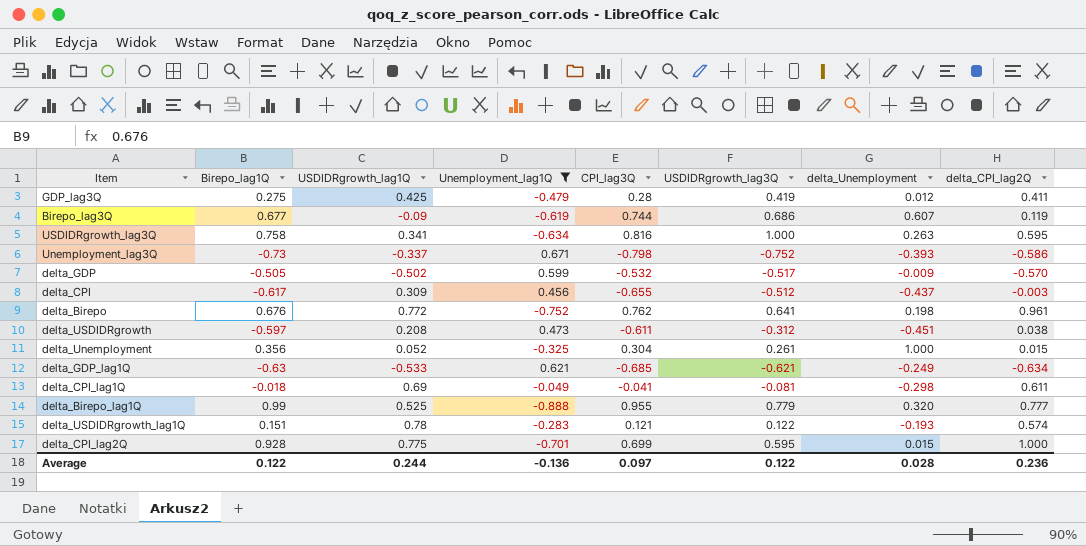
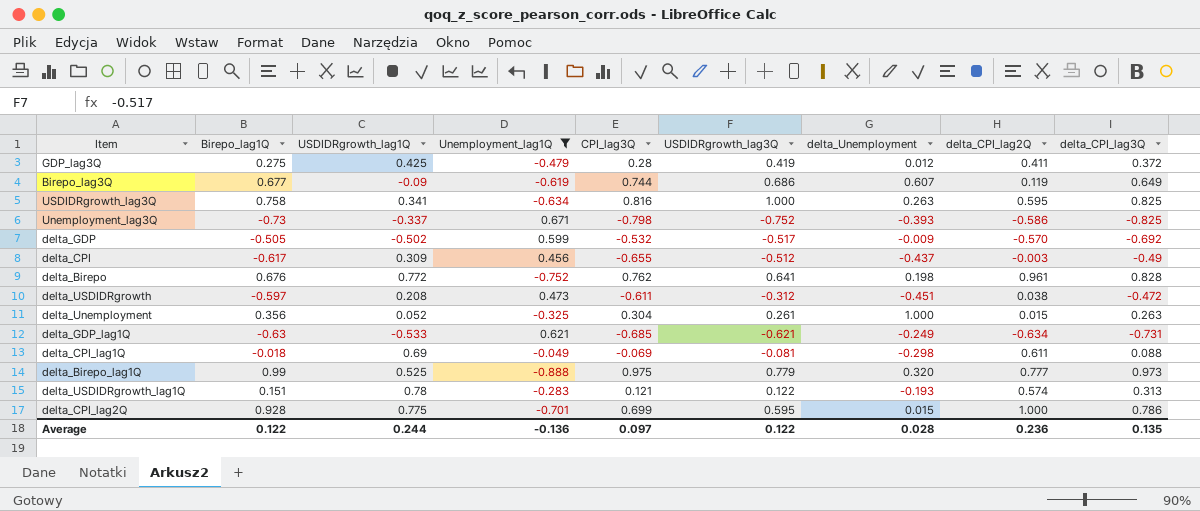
column delta_CPI_lag3Q | position: none -> 9
delta_CPI_lag1Q | CPI_lag3Q: -0.041 -> -0.069
delta_Birepo_lag1Q | CPI_lag3Q: 0.955 -> 0.975

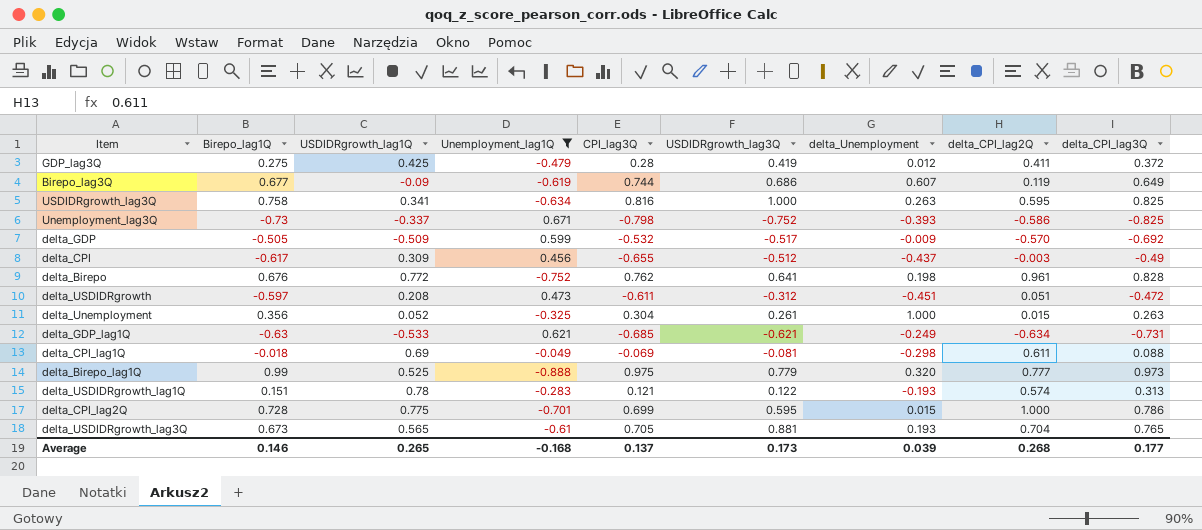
delta_GDP | USDIDRgrowth_lag1Q: -0.502 -> -0.509
delta_USDIDRgrowth | delta_CPI_lag2Q: 0.038 -> 0.051
delta_CPI_lag2Q | Birepo_lag1Q: 0.928 -> 0.728
row delta_USDIDRgrowth_lag3Q: none -> 0.673 | 0.565 | -0.61 | 0.705 | 0.881 | 0.193 | 0.704 | 0.765
Average | Birepo_lag1Q: 0.122 -> 0.146
Average | USDIDRgrowth_lag1Q: 0.244 -> 0.265
Average | Unemployment_lag1Q: -0.136 -> -0.168
Average | CPI_lag3Q: 0.097 -> 0.137
Average | USDIDRgrowth_lag3Q: 0.122 -> 0.173
Average | delta_Unemployment: 0.028 -> 0.039
Average | delta_CPI_lag2Q: 0.236 -> 0.268
Average | delta_CPI_lag3Q: 0.135 -> 0.177

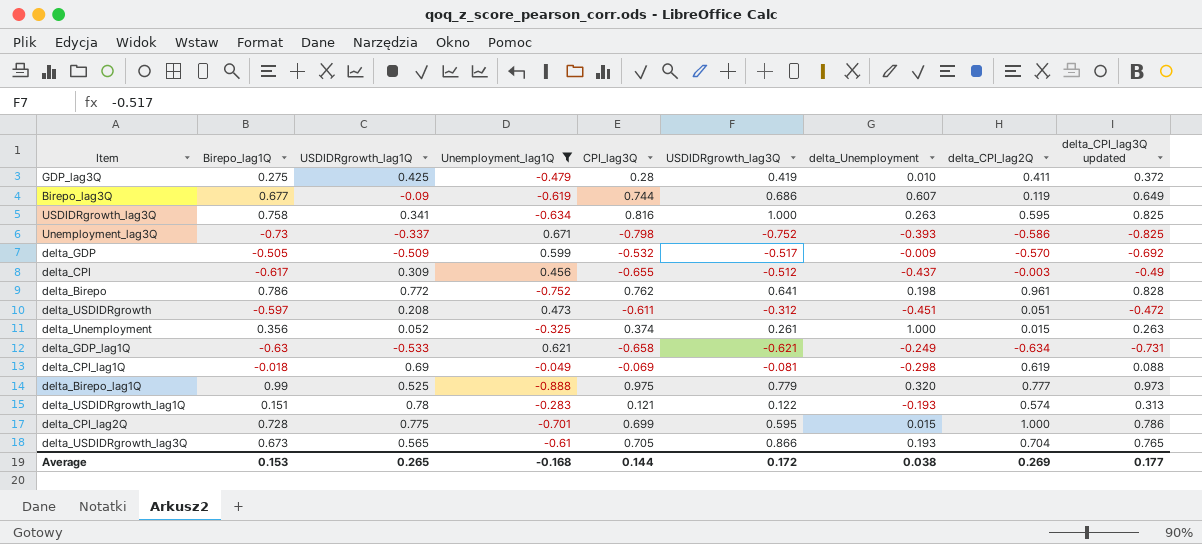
column name: delta_CPI_lag3Q -> delta_CPI_lag3Q updated
GDP_lag3Q | delta_Unemployment: 0.012 -> 0.010
delta_Birepo | Birepo_lag1Q: 0.676 -> 0.786
delta_Unemployment | CPI_lag3Q: 0.304 -> 0.374
delta_GDP_lag1Q | CPI_lag3Q: -0.685 -> -0.658
delta_CPI_lag1Q | delta_CPI_lag2Q: 0.611 -> 0.619
delta_USDIDRgrowth_lag3Q | USDIDRgrowth_lag3Q: 0.881 -> 0.866
Average | Birepo_lag1Q: 0.146 -> 0.153
Average | CPI_lag3Q: 0.137 -> 0.144
Average | USDIDRgrowth_lag3Q: 0.173 -> 0.172
Average | delta_Unemployment: 0.039 -> 0.038
Average | delta_CPI_lag2Q: 0.268 -> 0.269

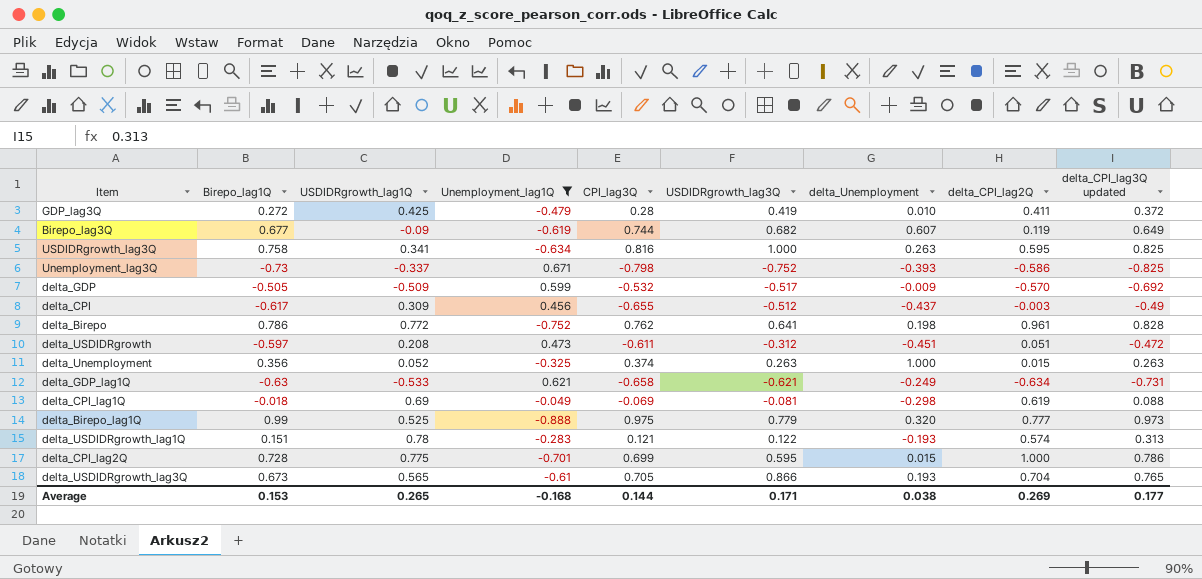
GDP_lag3Q | Birepo_lag1Q: 0.275 -> 0.272
Birepo_lag3Q | USDIDRgrowth_lag3Q: 0.686 -> 0.682
delta_Unemployment | USDIDRgrowth_lag3Q: 0.261 -> 0.263
Average | USDIDRgrowth_lag3Q: 0.172 -> 0.171

